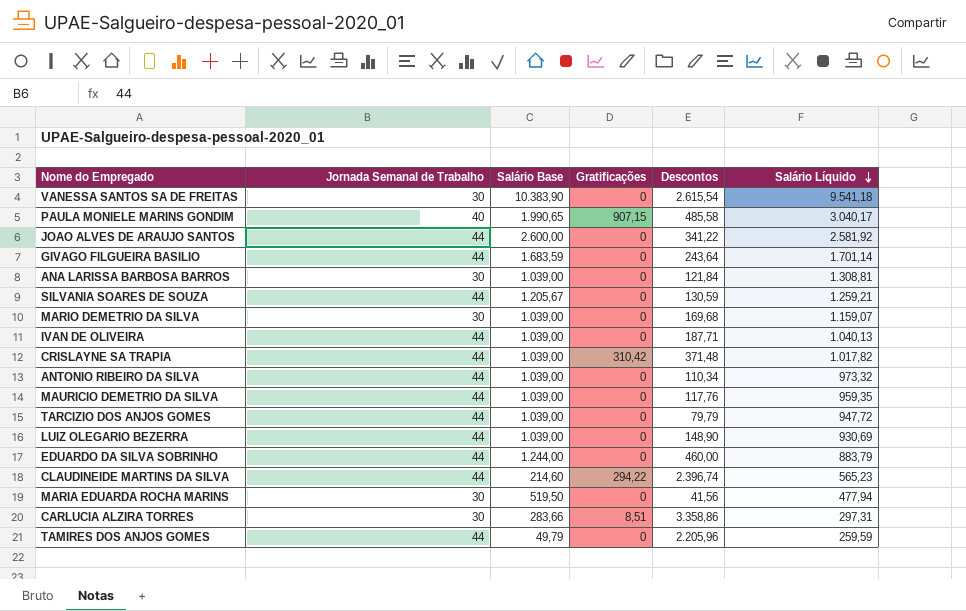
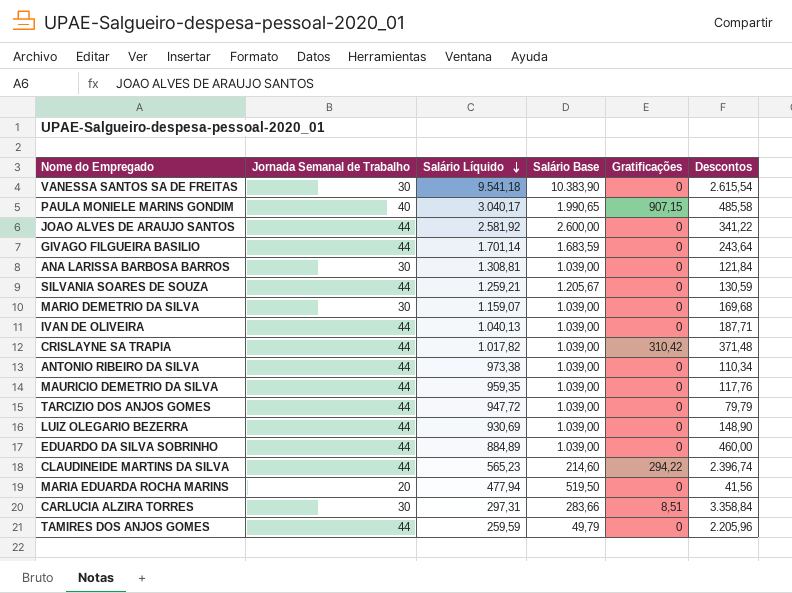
column Salário Líquido | position: 6 -> 3
ANTONIO RIBEIRO DA SILVA | Salário Líquido: 973,32 -> 973,38
EDUARDO DA SILVA SOBRINHO | Salário Líquido: 883,79 -> 884,89
EDUARDO DA SILVA SOBRINHO | Salário Base: 1.244,00 -> 1.039,00
MARIA EDUARDA ROCHA MARINS | Jornada Semanal de Trabalho: 30 -> 20
CARLUCIA ALZIRA TORRES | Descontos: 3.358,86 -> 3.358,84

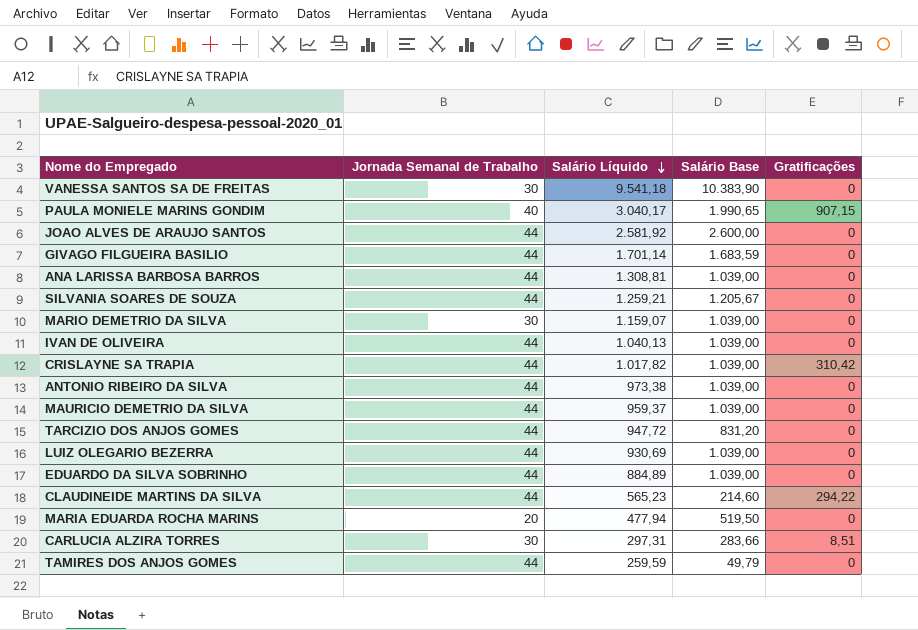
column Descontos | position: 6 -> none
ANA LARISSA BARBOSA BARROS | Jornada Semanal de Trabalho: 30 -> 44
MAURICIO DEMETRIO DA SILVA | Salário Líquido: 959,35 -> 959,37
TARCIZIO DOS ANJOS GOMES | Salário Base: 1.039,00 -> 831,20

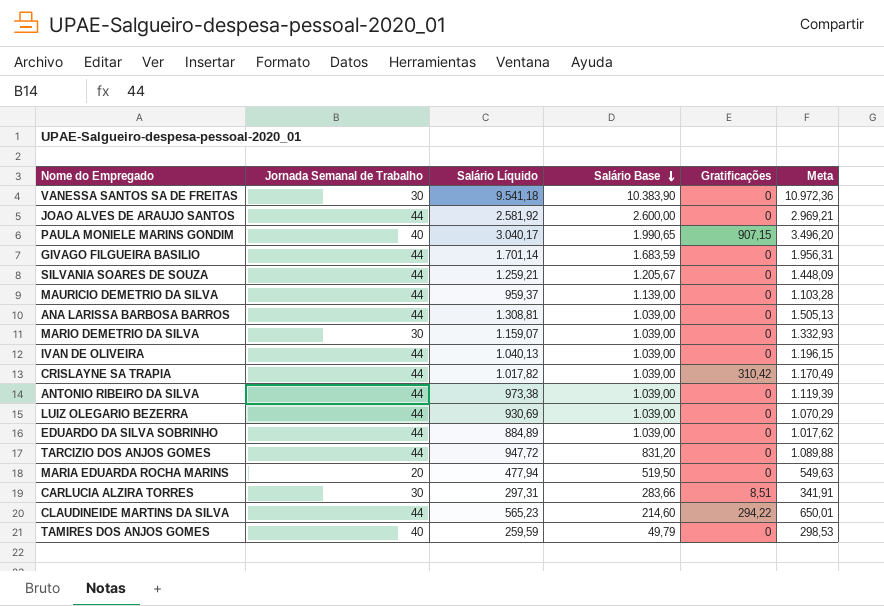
row order: Salário Líquido descending -> Salário Base descending
column Meta | formula: none -> [Salário Líquido] * 1,15
MAURICIO DEMETRIO DA SILVA | Salário Base: 1.039,00 -> 1.139,00
TAMIRES DOS ANJOS GOMES | Jornada Semanal de Trabalho: 44 -> 40

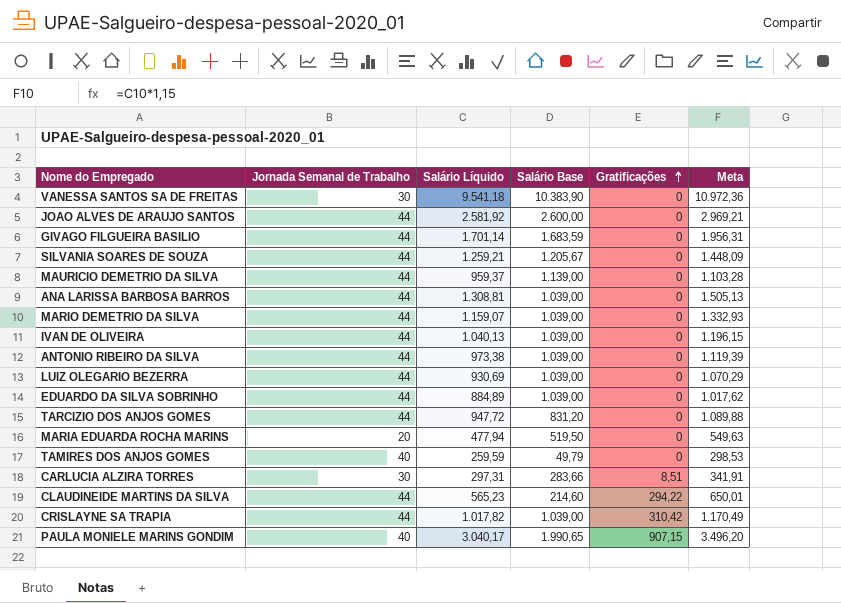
row order: Salário Base descending -> Gratificações ascending
MARIO DEMETRIO DA SILVA | Jornada Semanal de Trabalho: 30 -> 44

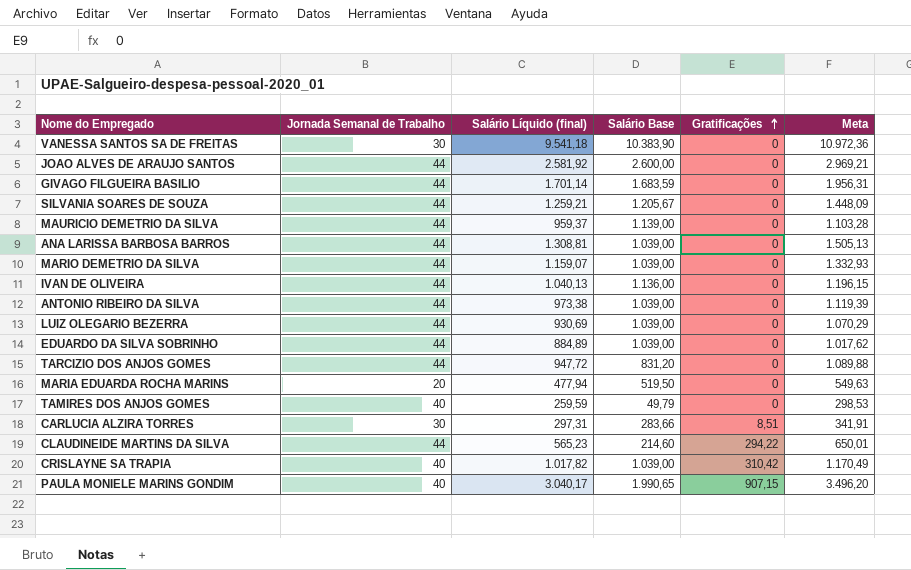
column name: Salário Líquido -> Salário Líquido (final)
IVAN DE OLIVEIRA | Salário Base: 1.039,00 -> 1.136,00
CRISLAYNE SA TRAPIA | Jornada Semanal de Trabalho: 44 -> 40

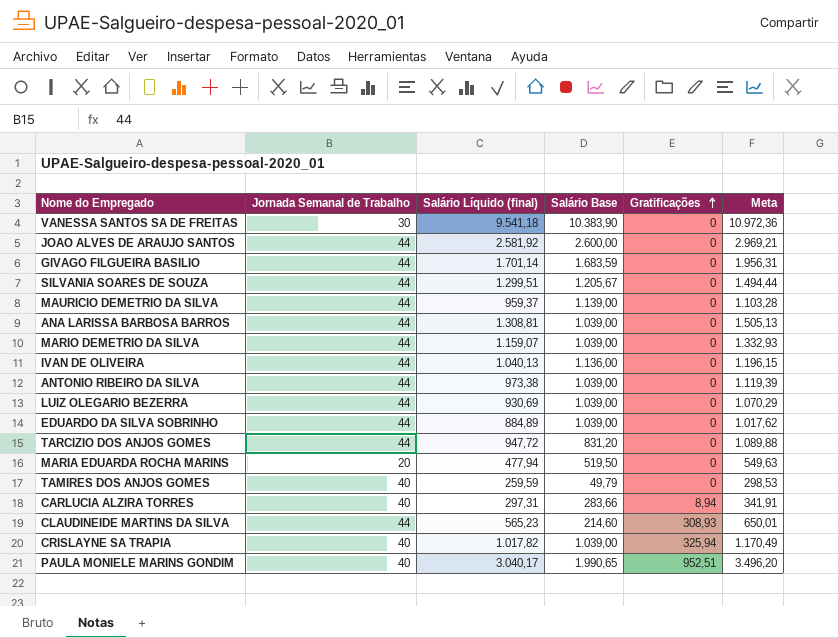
SILVANIA SOARES DE SOUZA | Salário Líquido (final): 1.259,21 -> 1.299,51
SILVANIA SOARES DE SOUZA | Meta: 1.448,09 -> 1.494,44
CARLUCIA ALZIRA TORRES | Jornada Semanal de Trabalho: 30 -> 40
CARLUCIA ALZIRA TORRES | Gratificações: 8,51 -> 8,94
CLAUDINEIDE MARTINS DA SILVA | Gratificações: 294,22 -> 308,93
CRISLAYNE SA TRAPIA | Gratificações: 310,42 -> 325,94
PAULA MONIELE MARINS GONDIM | Gratificações: 907,15 -> 952,51

